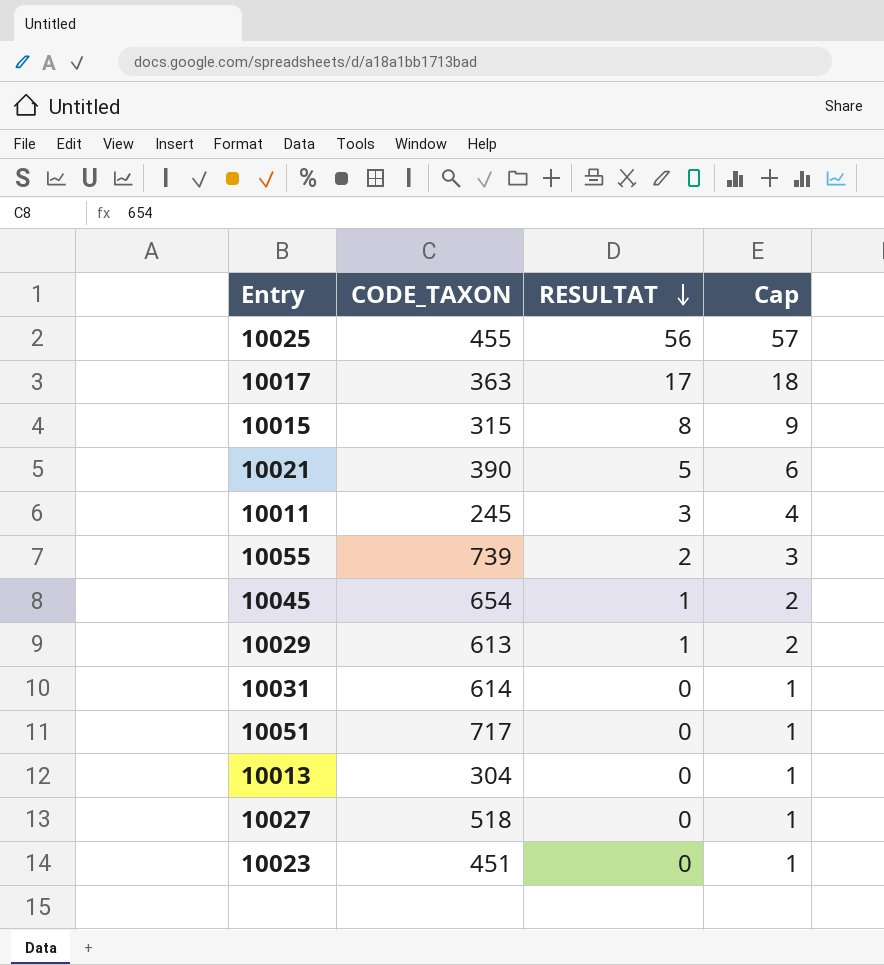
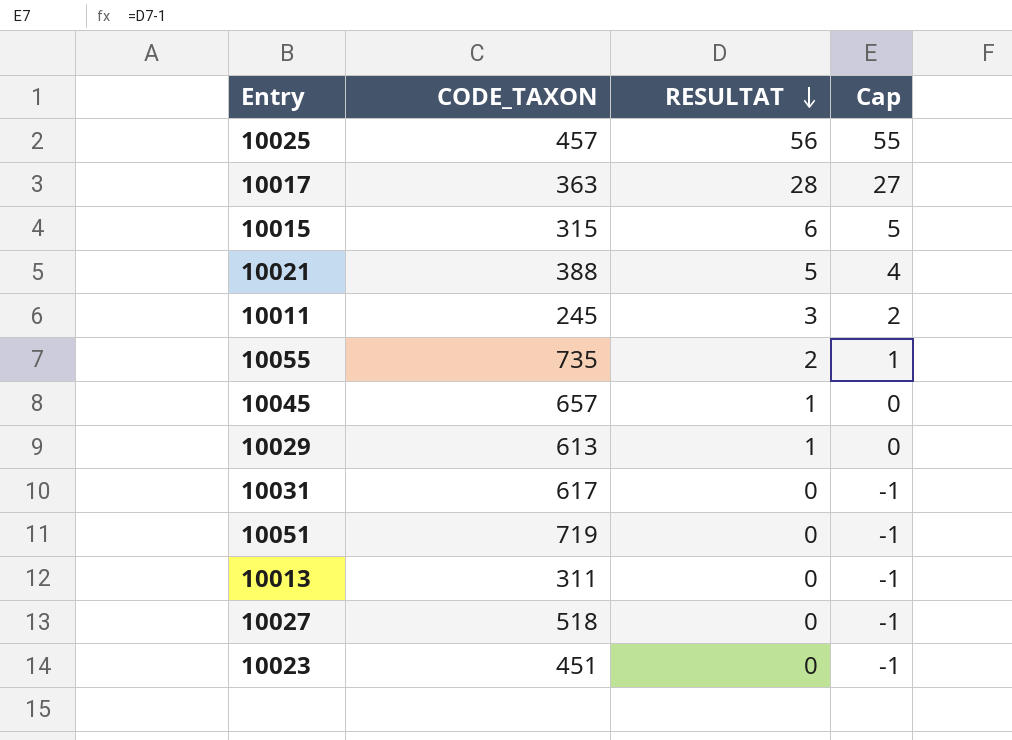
column Cap | formula: [RESULTAT] + 1 -> [RESULTAT] - 1
10025 | CODE_TAXON: 455 -> 457
10017 | RESULTAT: 17 -> 28
10015 | RESULTAT: 8 -> 6
10021 | CODE_TAXON: 390 -> 388
10055 | CODE_TAXON: 739 -> 735
10045 | CODE_TAXON: 654 -> 657
10031 | CODE_TAXON: 614 -> 617
10051 | CODE_TAXON: 717 -> 719
10013 | CODE_TAXON: 304 -> 311

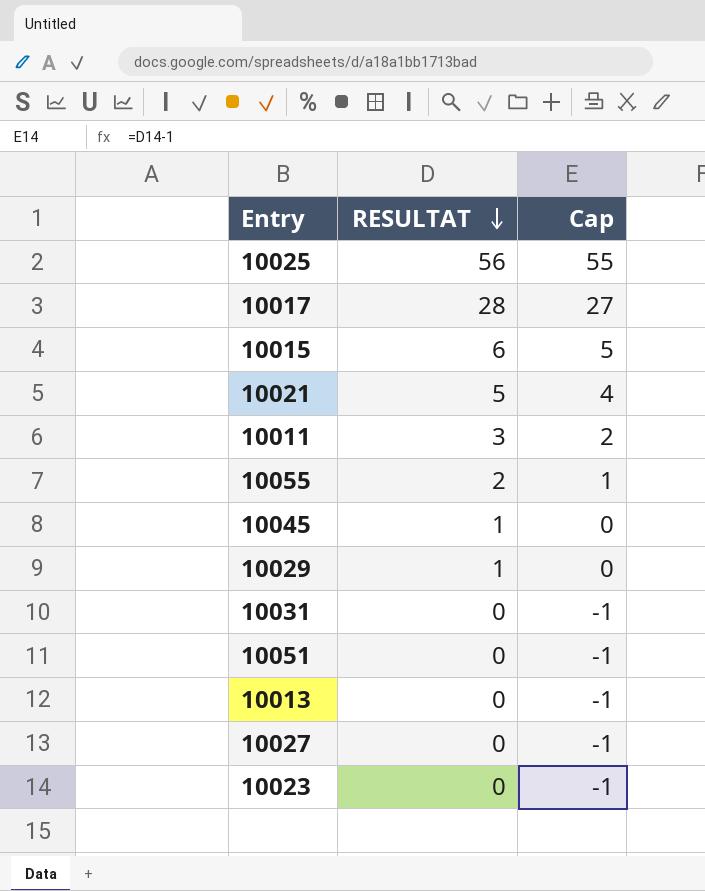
column CODE_TAXON | position: 2 -> none

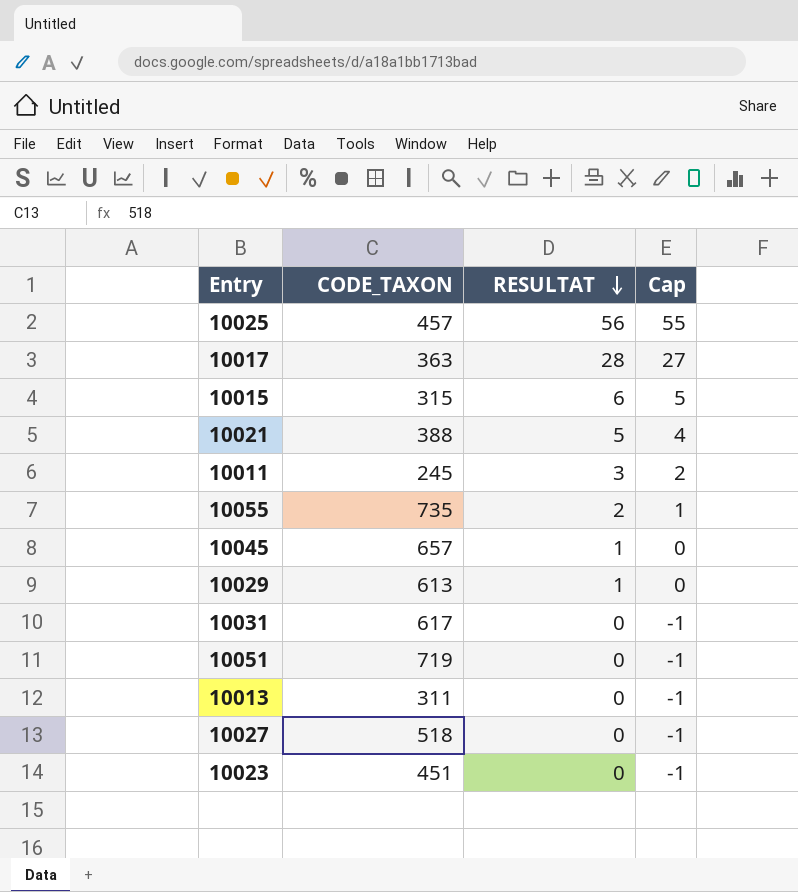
column CODE_TAXON | position: none -> 2

